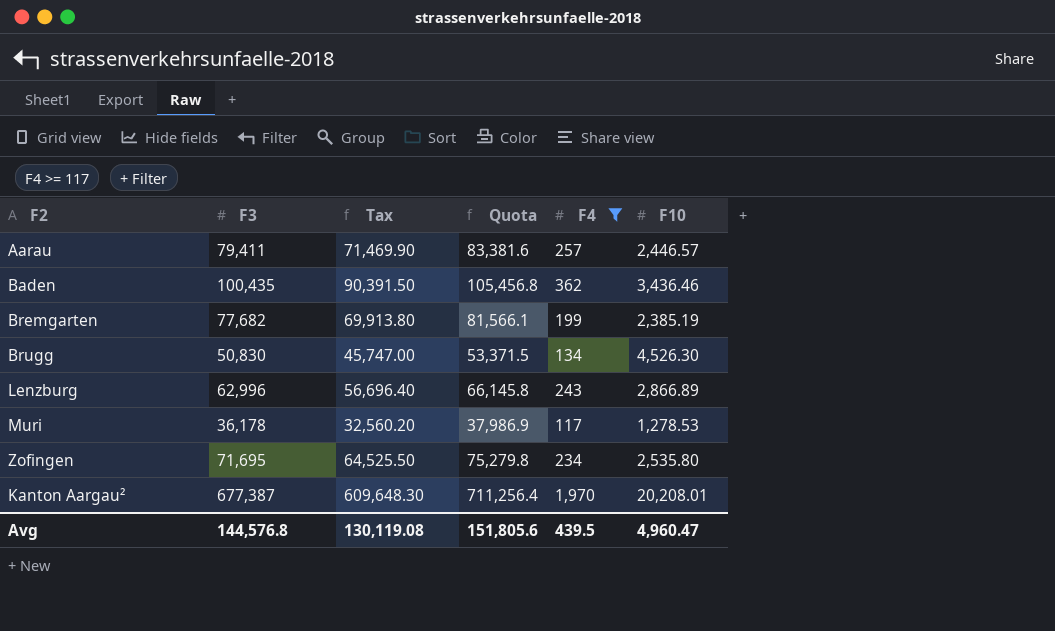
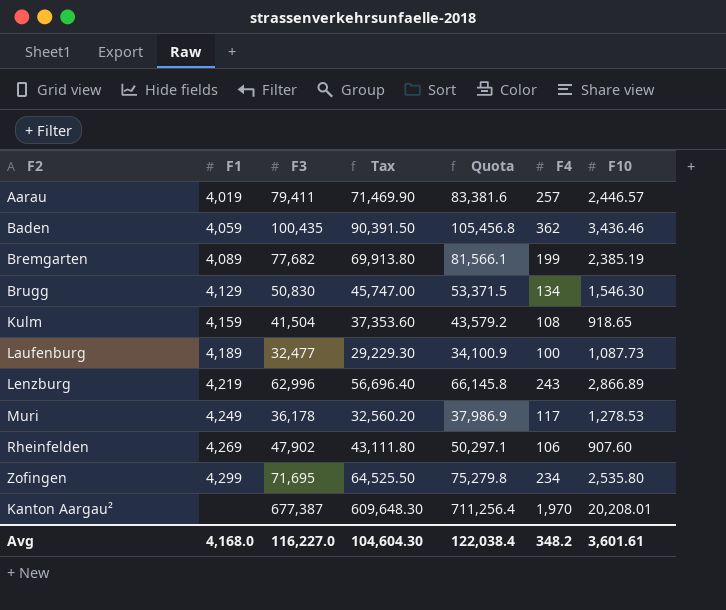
filter: F4 >= 117 -> none
column F1 | position: none -> 2
Brugg | F10: 4,526.30 -> 1,546.30
Avg | F3: 144,576.8 -> 116,227.0
Avg | Tax: 130,119.08 -> 104,604.30
Avg | Quota: 151,805.6 -> 122,038.4
Avg | F4: 439.5 -> 348.2
Avg | F10: 4,960.47 -> 3,601.61

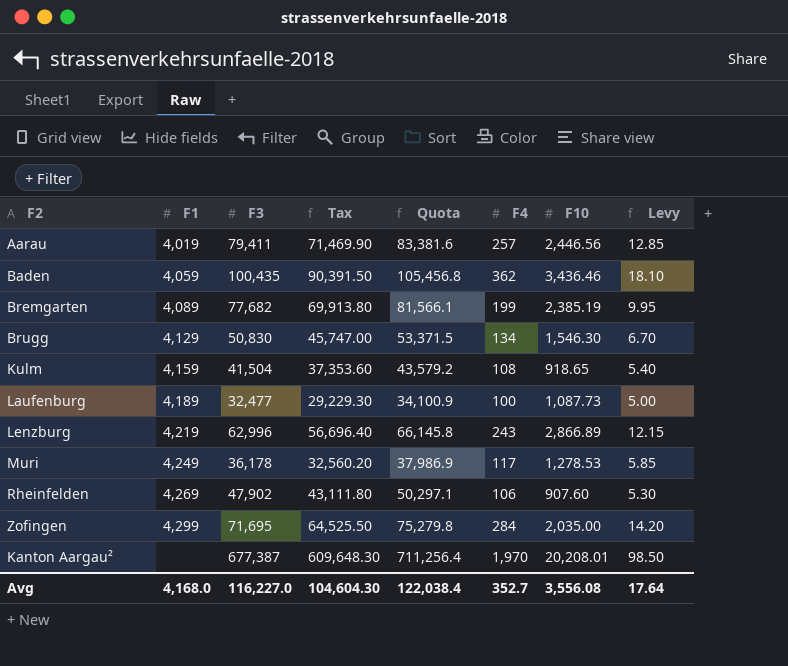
column Levy | formula: none -> [F4] * 0.05
Aarau | F10: 2,446.57 -> 2,446.56
Zofingen | F4: 234 -> 284
Zofingen | F10: 2,535.80 -> 2,035.00
Avg | F4: 348.2 -> 352.7
Avg | F10: 3,601.61 -> 3,556.08

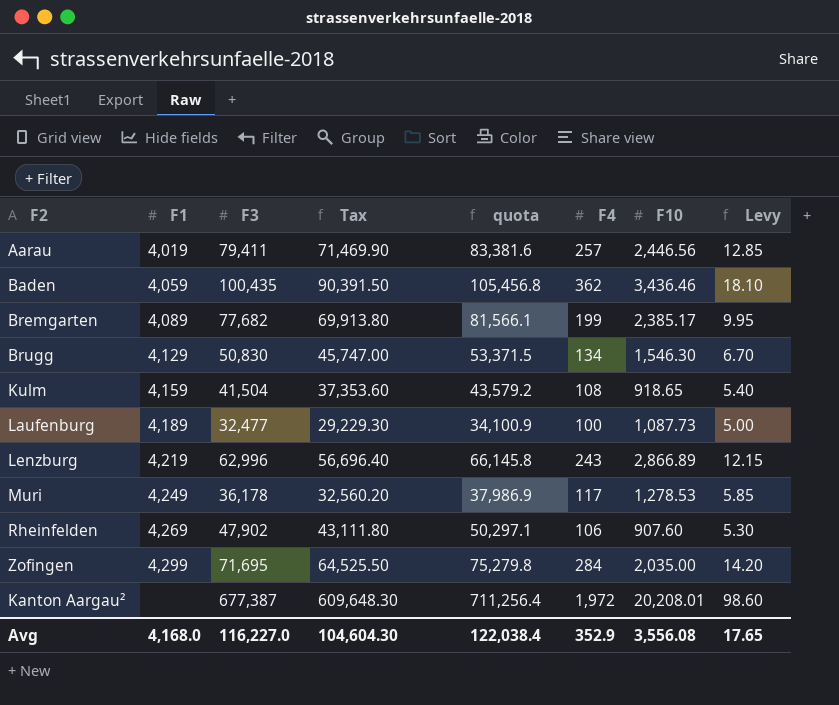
column name: Quota -> quota
Bremgarten | F10: 2,385.19 -> 2,385.17
Kanton Aargau² | F4: 1,970 -> 1,972
Kanton Aargau² | Levy: 98.50 -> 98.60
Avg | F4: 352.7 -> 352.9
Avg | Levy: 17.64 -> 17.65

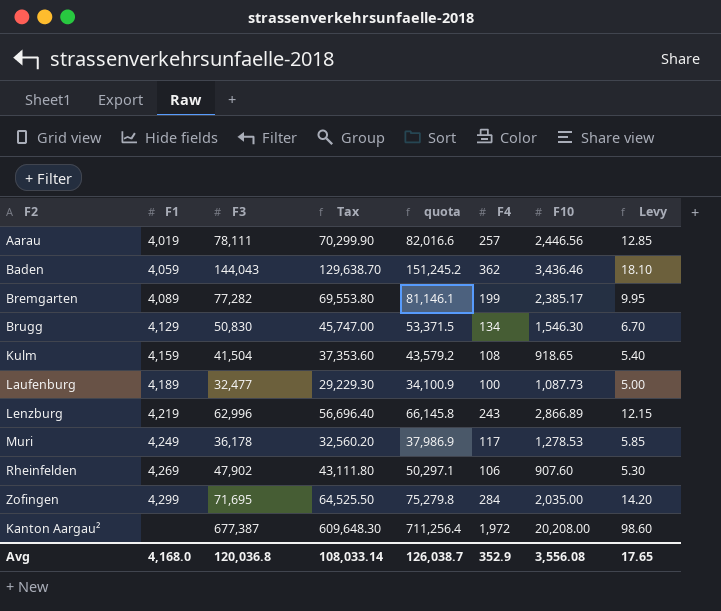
Aarau | F3: 79,411 -> 78,111
Aarau | Tax: 71,469.90 -> 70,299.90
Aarau | quota: 83,381.6 -> 82,016.6
Baden | F3: 100,435 -> 144,043
Baden | Tax: 90,391.50 -> 129,638.70
Baden | quota: 105,456.8 -> 151,245.2
Bremgarten | F3: 77,682 -> 77,282
Bremgarten | Tax: 69,913.80 -> 69,553.80
Bremgarten | quota: 81,566.1 -> 81,146.1
Kanton Aargau² | F10: 20,208.01 -> 20,208.00
Avg | F3: 116,227.0 -> 120,036.8
Avg | Tax: 104,604.30 -> 108,033.14
Avg | quota: 122,038.4 -> 126,038.7

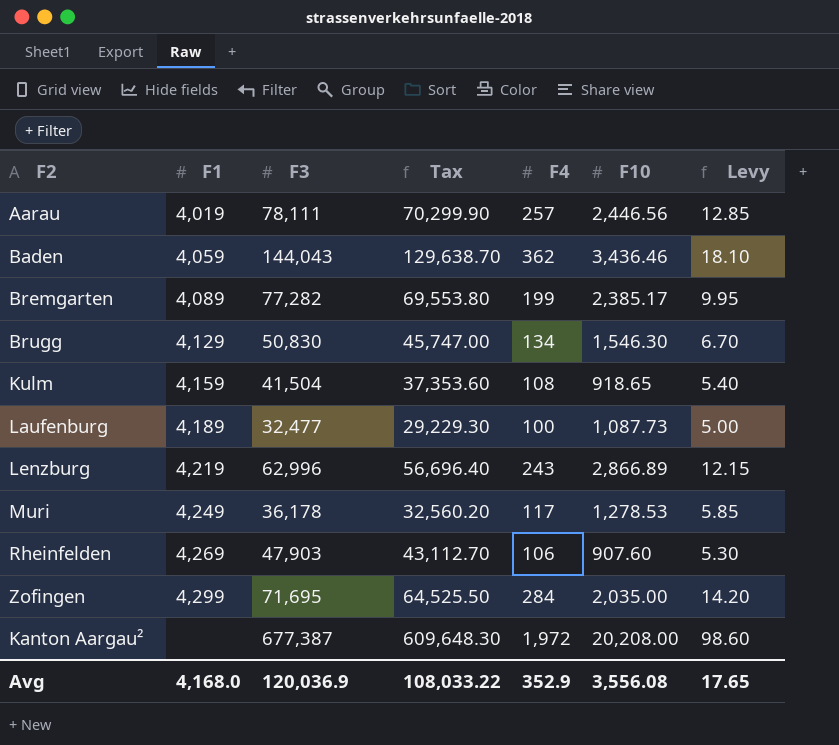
column quota | formula: [F3] * 1.05 -> none
Rheinfelden | F3: 47,902 -> 47,903
Rheinfelden | Tax: 43,111.80 -> 43,112.70
Avg | F3: 120,036.8 -> 120,036.9
Avg | Tax: 108,033.14 -> 108,033.22

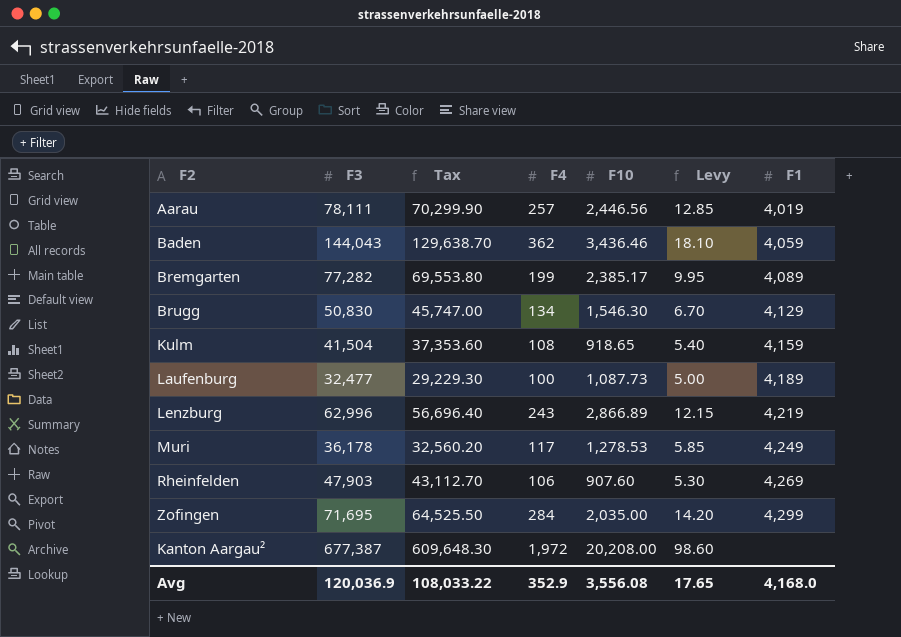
column F1 | position: 2 -> 7

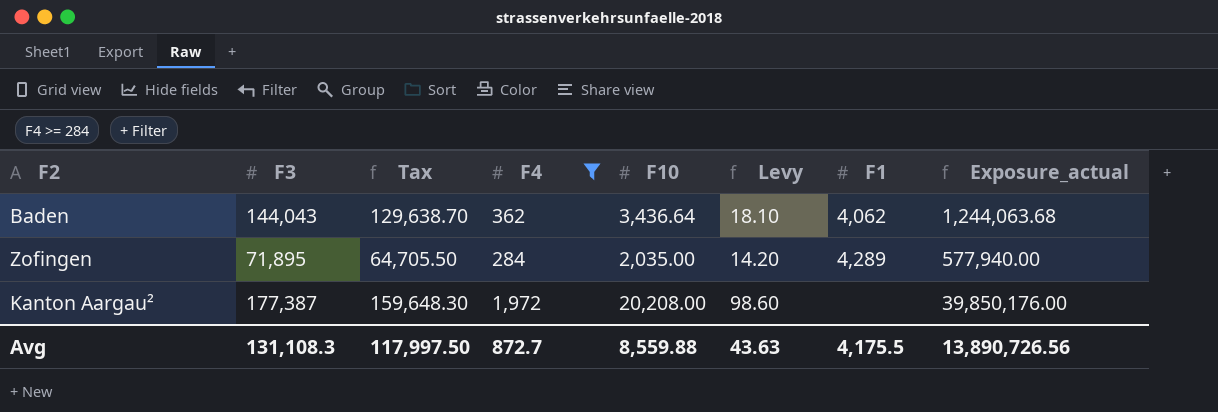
filter: none -> F4 >= 284
column Exposure_actual | formula: none -> [F4] * [F10]
Baden | F10: 3,436.46 -> 3,436.64
Baden | F1: 4,059 -> 4,062
Zofingen | F3: 71,695 -> 71,895
Zofingen | Tax: 64,525.50 -> 64,705.50
Zofingen | F1: 4,299 -> 4,289
Kanton Aargau² | F3: 677,387 -> 177,387
Kanton Aargau² | Tax: 609,648.30 -> 159,648.30
Avg | F3: 120,036.9 -> 131,108.3
Avg | Tax: 108,033.22 -> 117,997.50
Avg | F4: 352.9 -> 872.7
Avg | F10: 3,556.08 -> 8,559.88
Avg | Levy: 17.65 -> 43.63
Avg | F1: 4,168.0 -> 4,175.5

